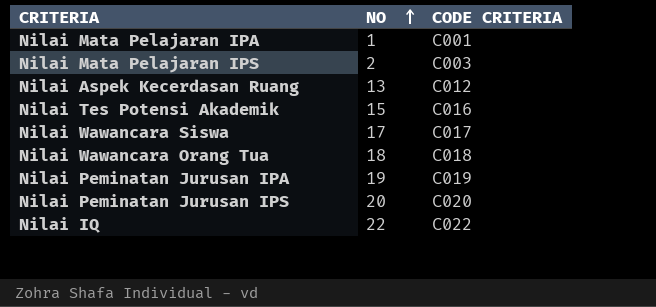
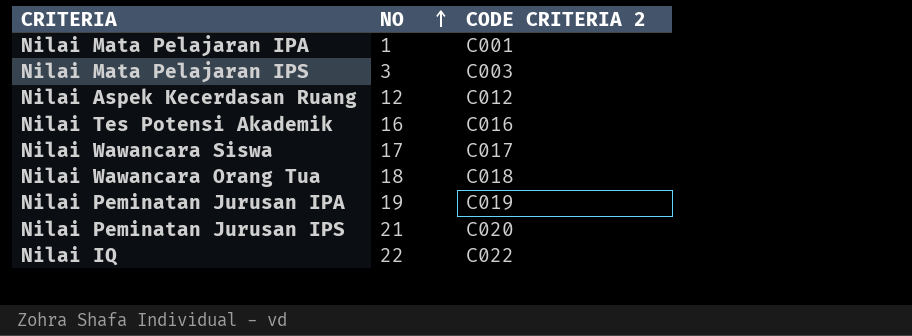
column name: CODE CRITERIA -> CODE CRITERIA 2
Nilai Mata Pelajaran IPS | NO: 2 -> 3
Nilai Aspek Kecerdasan Ruang | NO: 13 -> 12
Nilai Tes Potensi Akademik | NO: 15 -> 16
Nilai Peminatan Jurusan IPS | NO: 20 -> 21

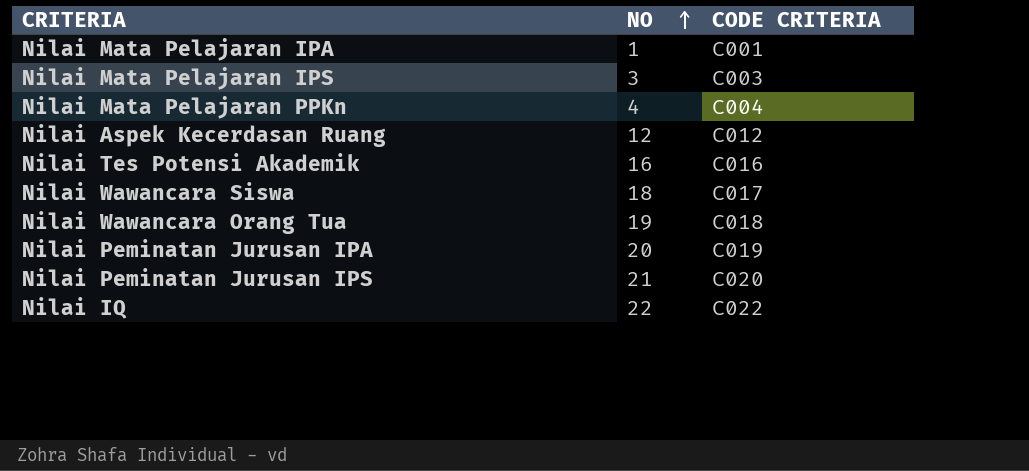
column name: CODE CRITERIA 2 -> CODE CRITERIA
row Nilai Mata Pelajaran PPKn: none -> 4 | C004
Nilai Wawancara Siswa | NO: 17 -> 18
Nilai Wawancara Orang Tua | NO: 18 -> 19
Nilai Peminatan Jurusan IPA | NO: 19 -> 20

